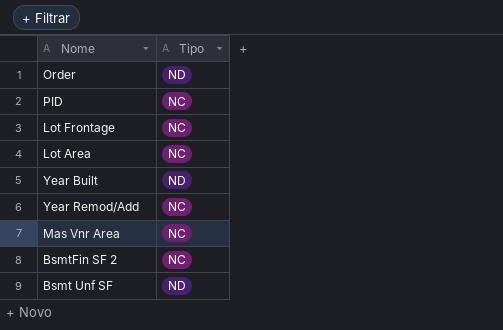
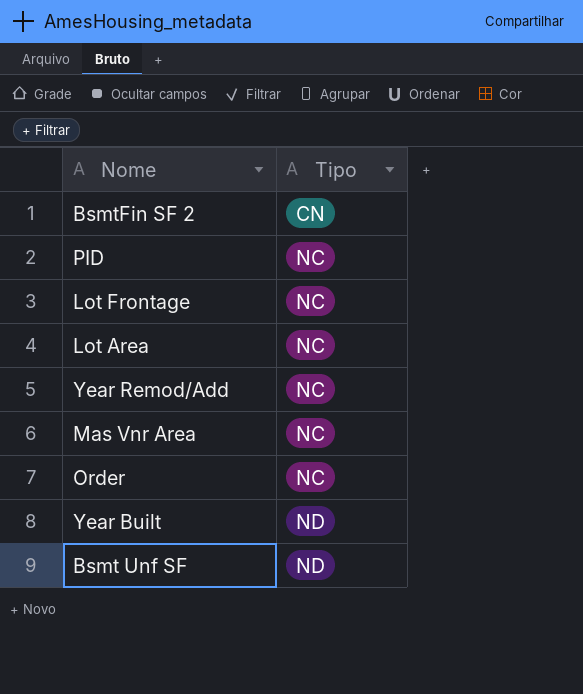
row order: none -> Tipo ascending
BsmtFin SF 2 | Tipo: NC -> CN
Order | Tipo: ND -> NC

